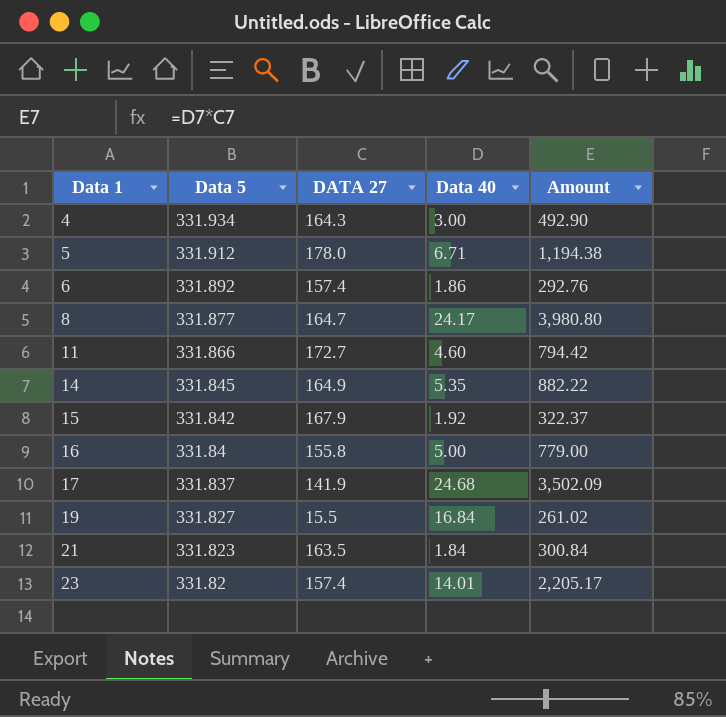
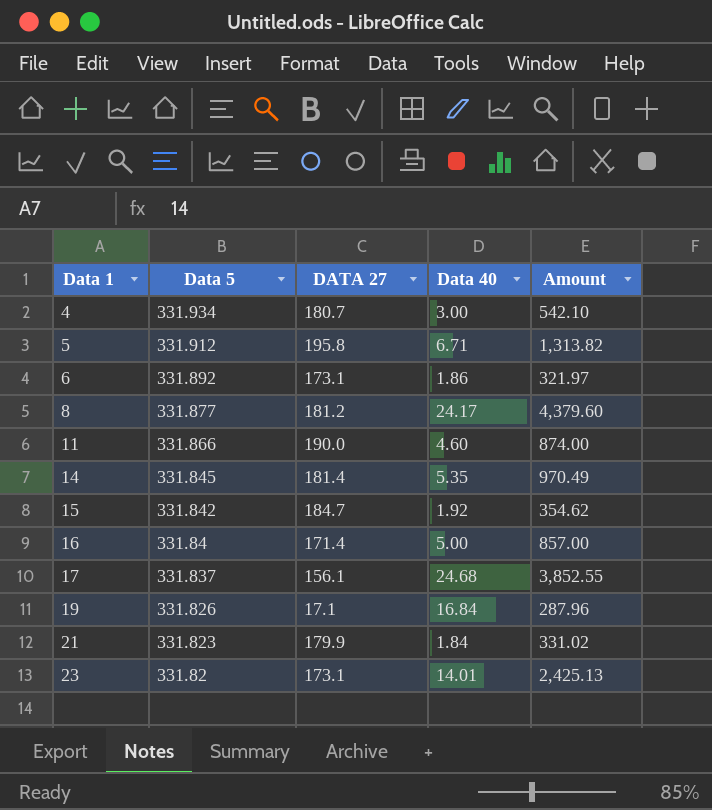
4 | DATA 27: 164.3 -> 180.7
4 | Amount: 492.90 -> 542.10
5 | DATA 27: 178.0 -> 195.8
5 | Amount: 1,194.38 -> 1,313.82
6 | DATA 27: 157.4 -> 173.1
6 | Amount: 292.76 -> 321.97
8 | DATA 27: 164.7 -> 181.2
8 | Amount: 3,980.80 -> 4,379.60
11 | DATA 27: 172.7 -> 190.0
11 | Amount: 794.42 -> 874.00
14 | DATA 27: 164.9 -> 181.4
14 | Amount: 882.22 -> 970.49
15 | DATA 27: 167.9 -> 184.7
15 | Amount: 322.37 -> 354.62
16 | DATA 27: 155.8 -> 171.4
16 | Amount: 779.00 -> 857.00
17 | DATA 27: 141.9 -> 156.1
17 | Amount: 3,502.09 -> 3,852.55
19 | Data 5: 331.827 -> 331.826
19 | DATA 27: 15.5 -> 17.1
19 | Amount: 261.02 -> 287.96
21 | DATA 27: 163.5 -> 179.9
21 | Amount: 300.84 -> 331.02
23 | DATA 27: 157.4 -> 173.1
23 | Amount: 2,205.17 -> 2,425.13

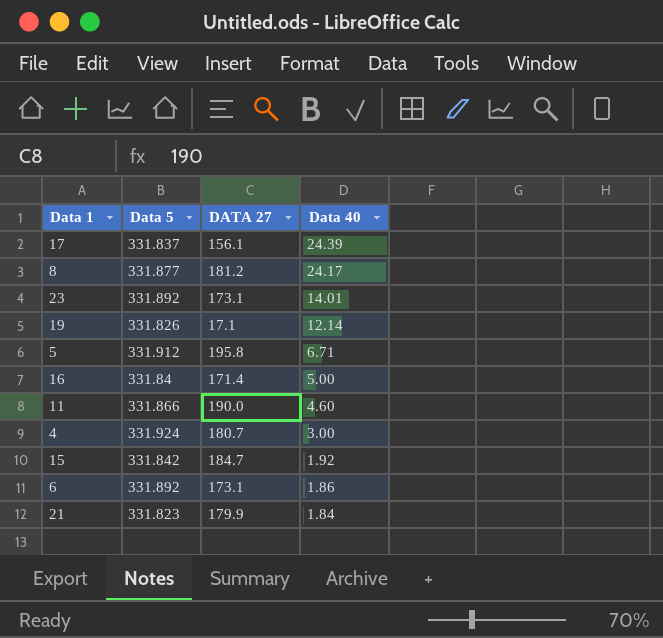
row order: Data 1 ascending -> Data 40 descending
column Amount | formula: [DATA 27] * [Data 40] -> none
row 14: 331.845 | 181.4 | 5.35 | 970.49 -> none
17 | Data 40: 24.68 -> 24.39
23 | Data 5: 331.82 -> 331.892
19 | Data 40: 16.84 -> 12.14
4 | Data 5: 331.934 -> 331.924

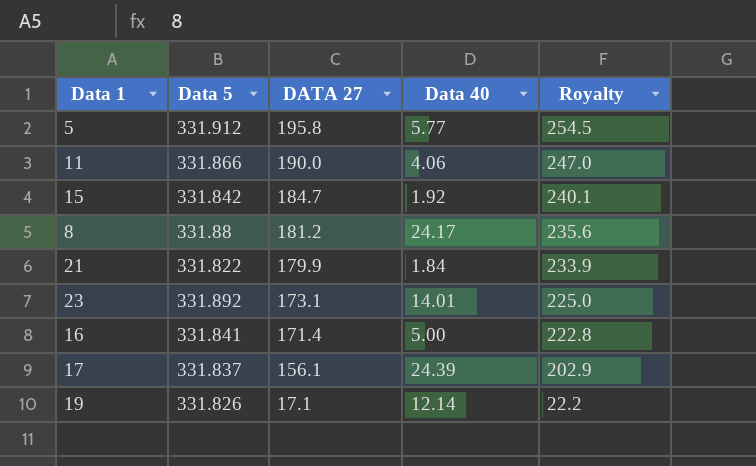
row order: Data 40 descending -> DATA 27 descending
column Royalty | formula: none -> [DATA 27] * 1.3
row 4: 331.924 | 180.7 | 3.00 -> none
row 6: 331.892 | 173.1 | 1.86 -> none
5 | Data 40: 6.71 -> 5.77
11 | Data 40: 4.60 -> 4.06
8 | Data 5: 331.877 -> 331.88
21 | Data 5: 331.823 -> 331.822
16 | Data 5: 331.84 -> 331.841

